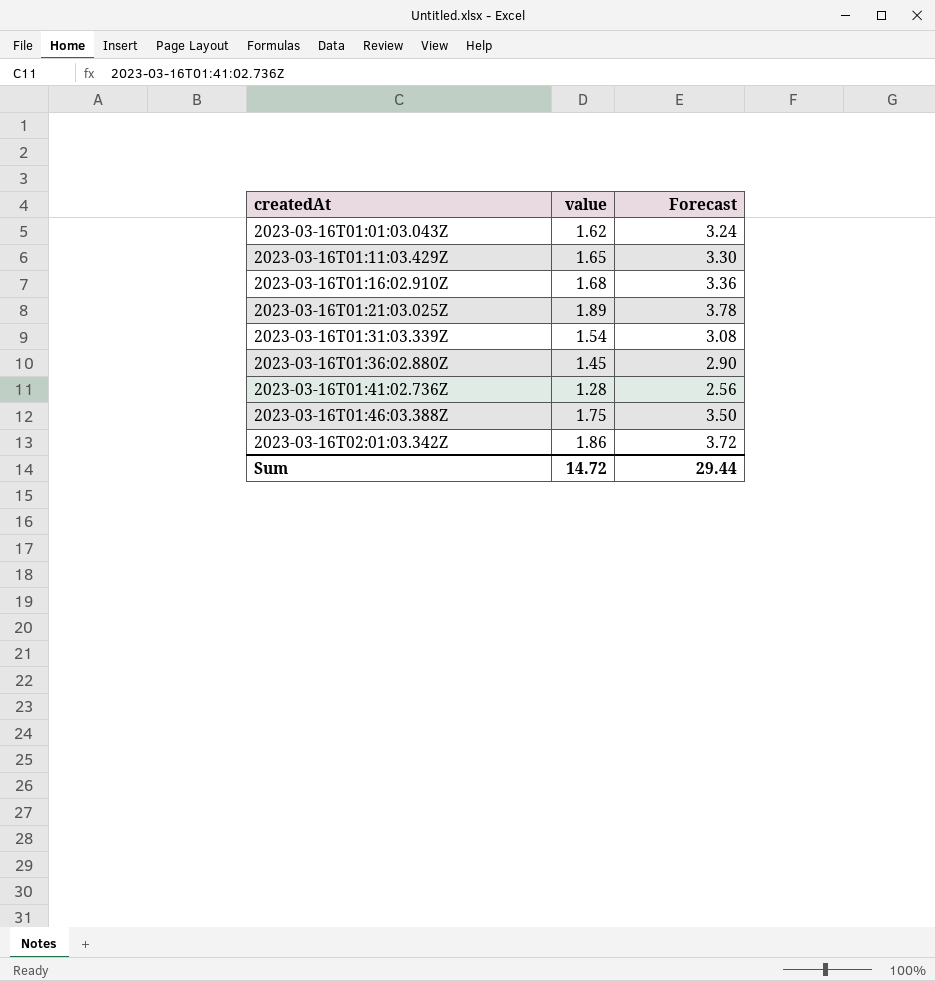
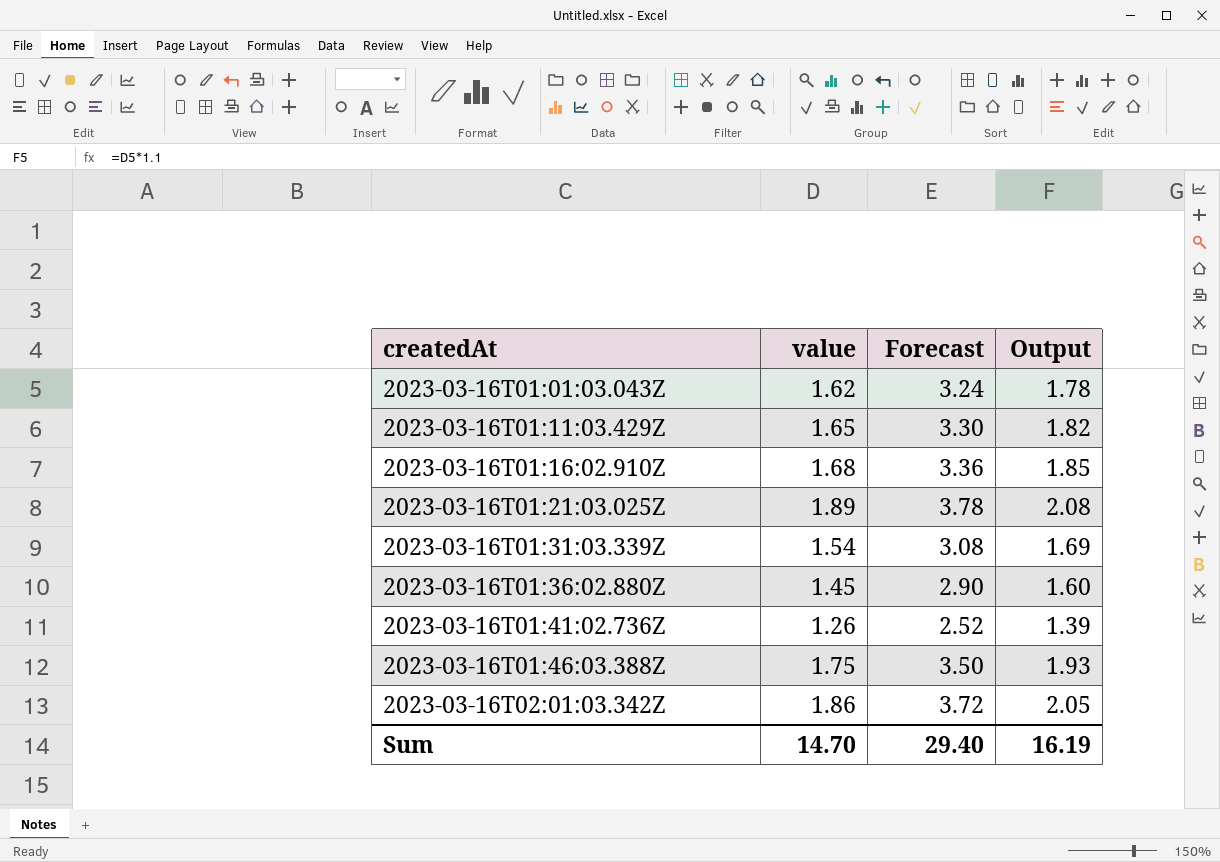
column Output | formula: none -> [value] * 1.1
2023-03-16T01:41:02.736Z | value: 1.28 -> 1.26
2023-03-16T01:41:02.736Z | Forecast: 2.56 -> 2.52
Sum | value: 14.72 -> 14.70
Sum | Forecast: 29.44 -> 29.40

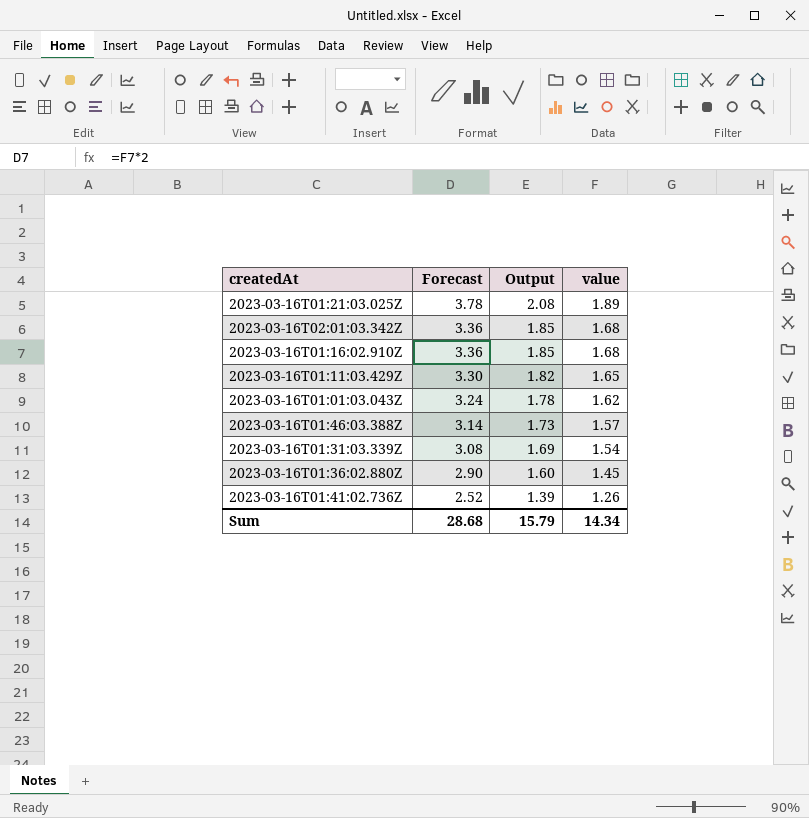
row order: createdAt ascending -> Forecast descending
column value | position: 2 -> 4
2023-03-16T02:01:03.342Z | Forecast: 3.72 -> 3.36
2023-03-16T02:01:03.342Z | Output: 2.05 -> 1.85
2023-03-16T02:01:03.342Z | value: 1.86 -> 1.68
2023-03-16T01:46:03.388Z | Forecast: 3.50 -> 3.14
2023-03-16T01:46:03.388Z | Output: 1.93 -> 1.73
2023-03-16T01:46:03.388Z | value: 1.75 -> 1.57
Sum | Forecast: 29.40 -> 28.68
Sum | Output: 16.19 -> 15.79
Sum | value: 14.70 -> 14.34

